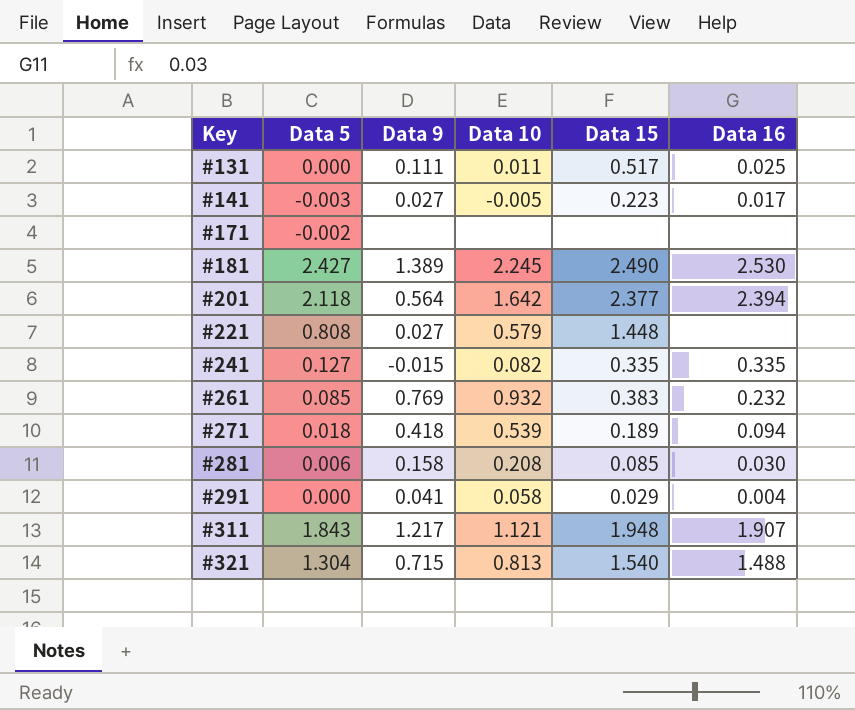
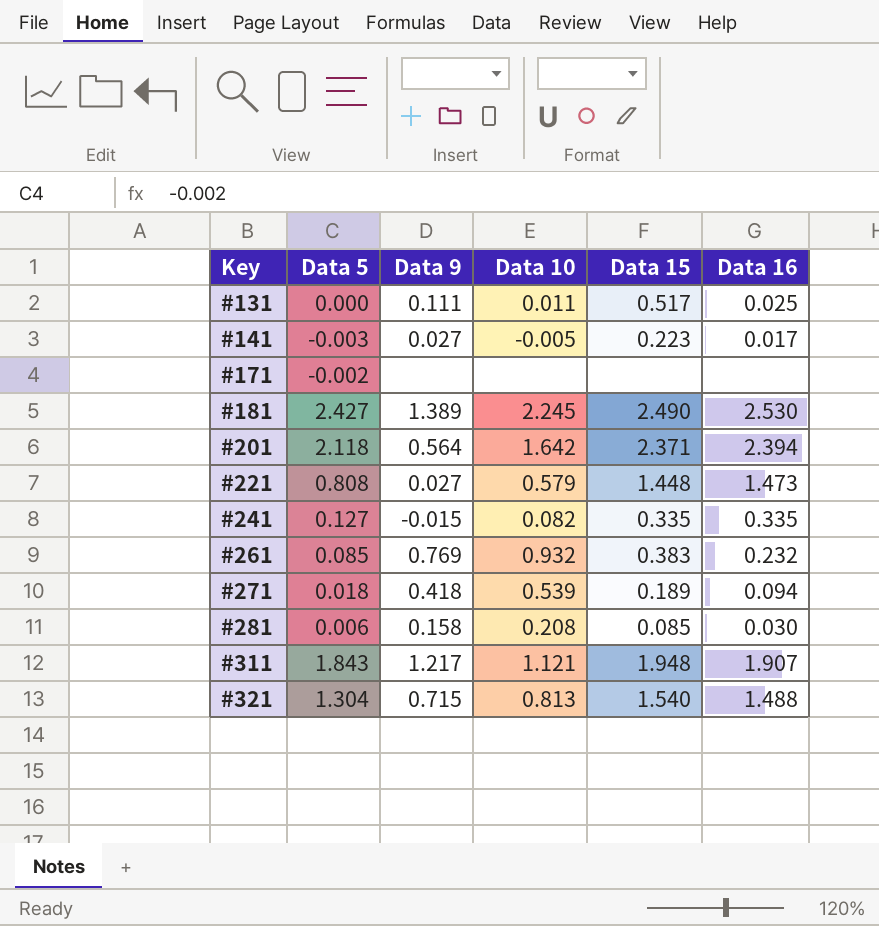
row #291: 0.000 | 0.041 | 0.058 | 0.029 | 0.004 -> none
#201 | Data 15: 2.377 -> 2.371
#221 | Data 16: none -> 1.473

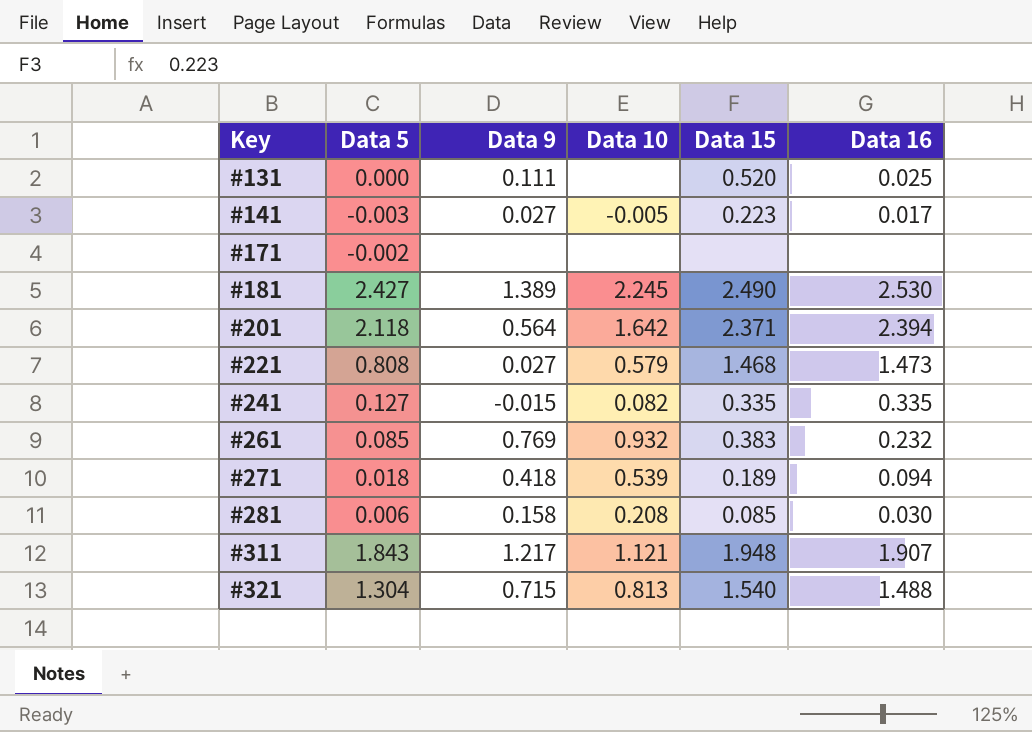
#131 | Data 10: 0.011 -> none
#131 | Data 15: 0.517 -> 0.520
#221 | Data 15: 1.448 -> 1.468

